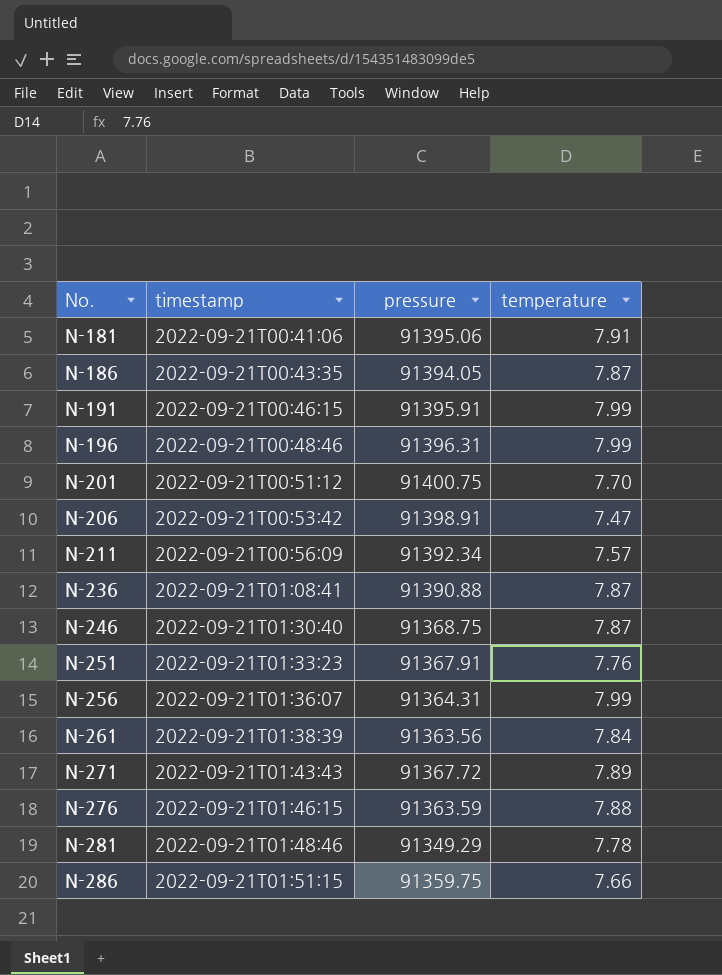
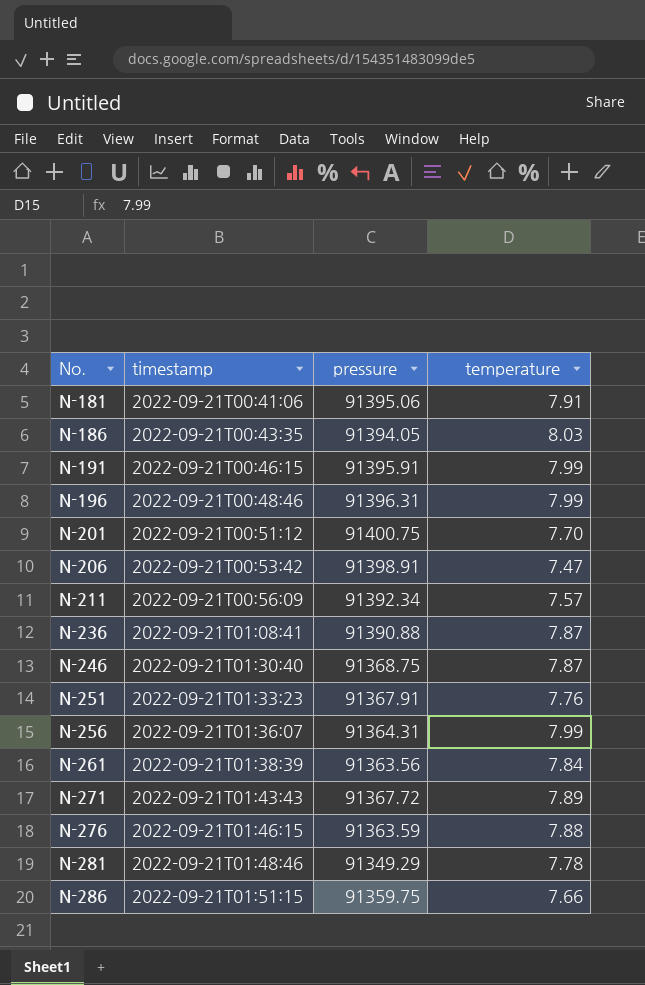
N-186 | temperature: 7.87 -> 8.03

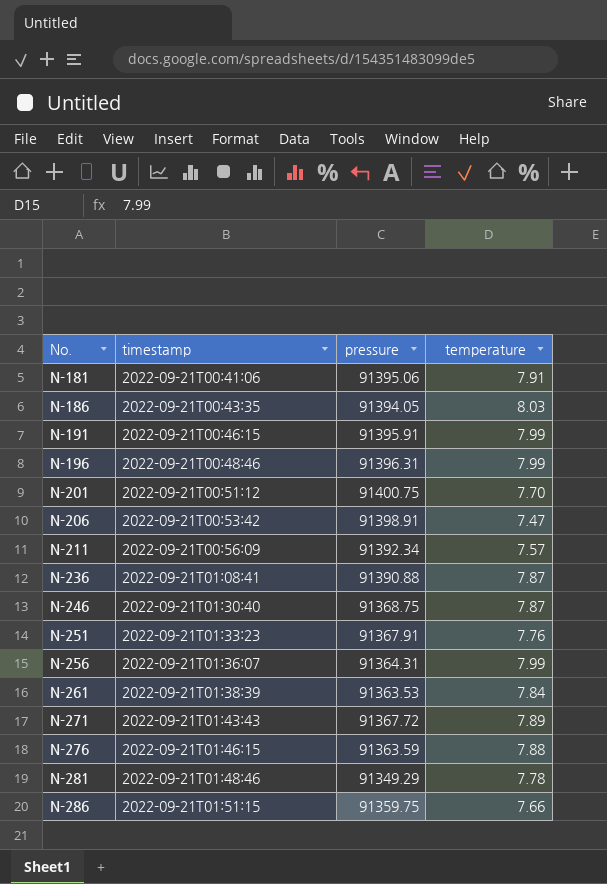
N-261 | pressure: 91363.56 -> 91363.53

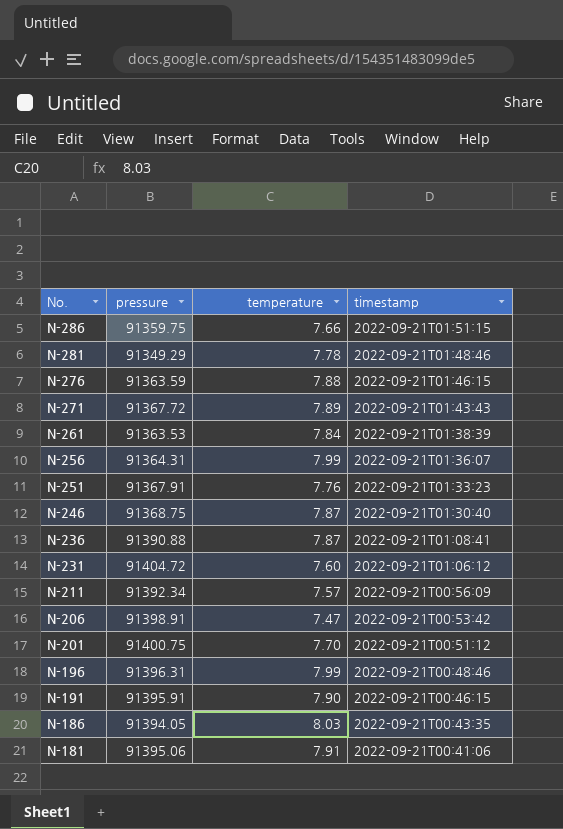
row order: No. ascending -> No. descending
column timestamp | position: 2 -> 4
row N-231: none -> 91404.72 | 7.60 | 2022-09-21T01:06:12
N-191 | temperature: 7.99 -> 7.90

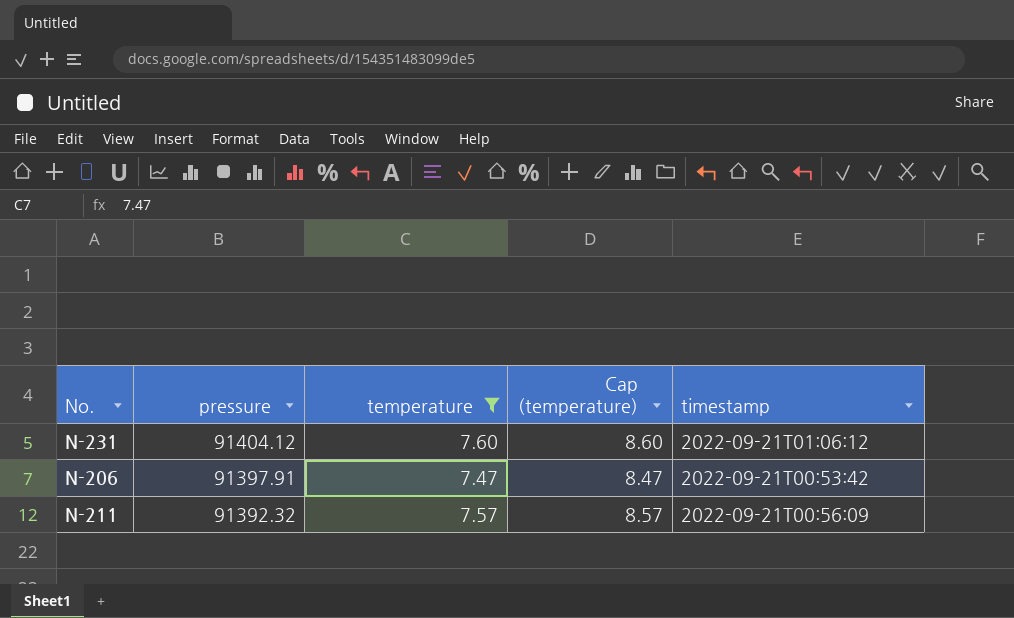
filter: none -> temperature <= 7.60
row order: No. descending -> pressure descending
column Cap (temperature) | formula: none -> [temperature] + 1
N-231 | pressure: 91404.72 -> 91404.12
N-206 | pressure: 91398.91 -> 91397.91
N-211 | pressure: 91392.34 -> 91392.32

